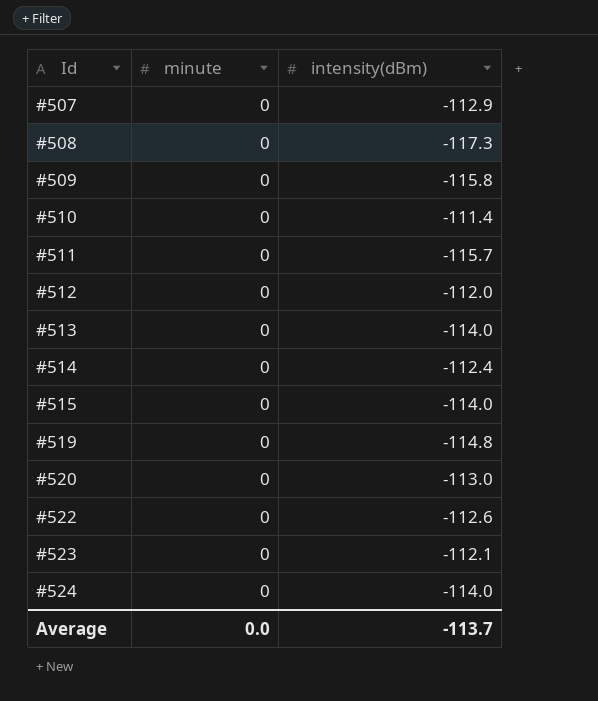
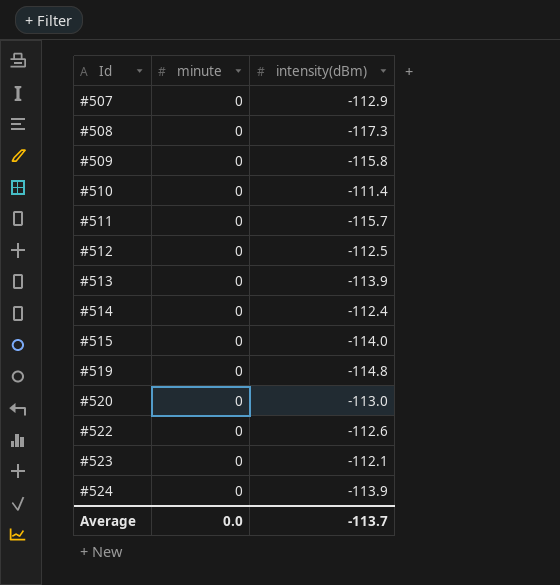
#512 | intensity(dBm): -112.0 -> -112.5
#513 | intensity(dBm): -114.0 -> -113.9
#524 | intensity(dBm): -114.0 -> -113.9

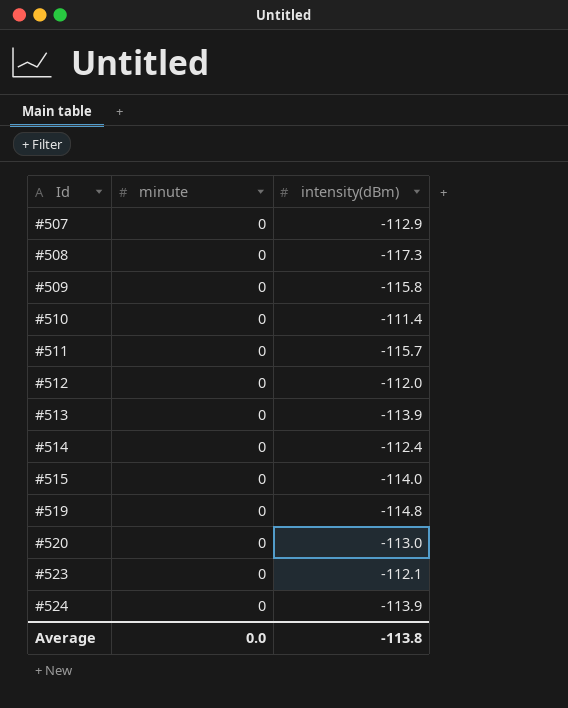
row #522: 0 | -112.6 -> none
#512 | intensity(dBm): -112.5 -> -112.0
Average | intensity(dBm): -113.7 -> -113.8

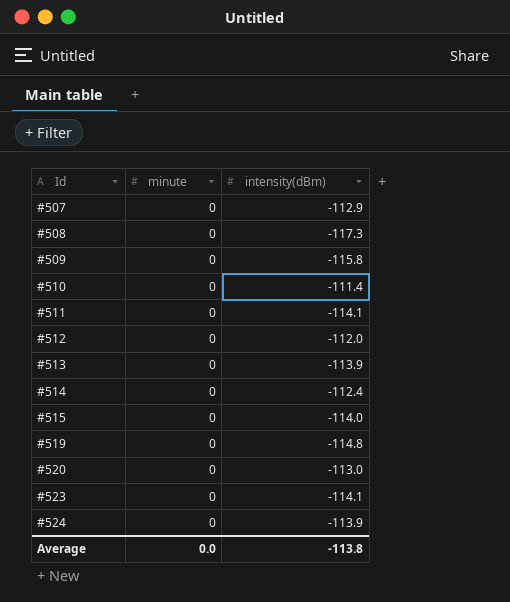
#511 | intensity(dBm): -115.7 -> -114.1
#523 | intensity(dBm): -112.1 -> -114.1

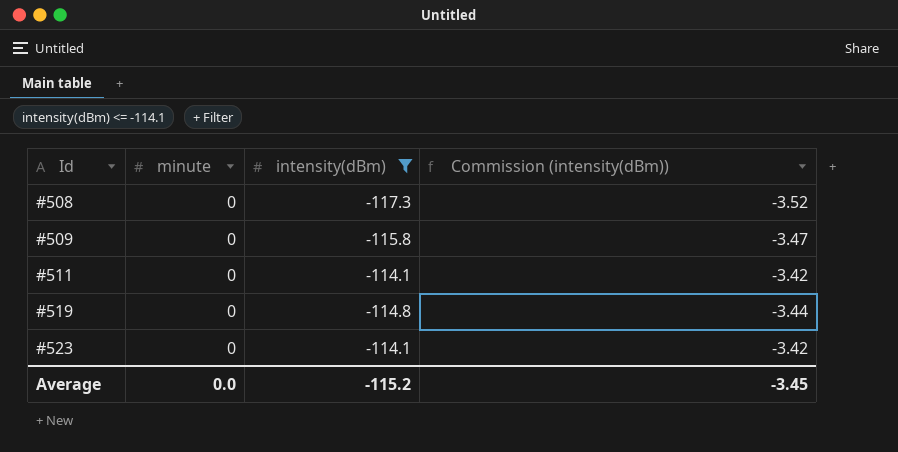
filter: none -> intensity(dBm) <= -114.1
column Commission (intensity(dBm)) | formula: none -> [intensity(dBm)] * 0.03
Average | intensity(dBm): -113.8 -> -115.2

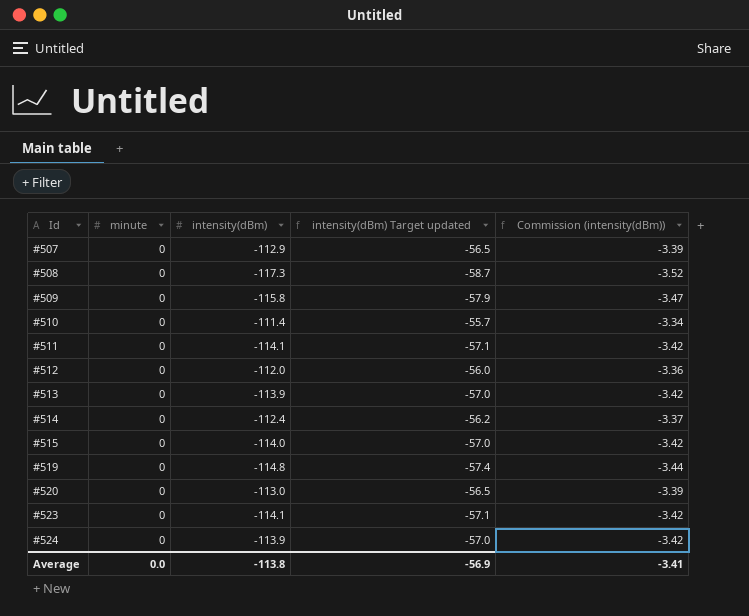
filter: intensity(dBm) <= -114.1 -> none
column intensity(dBm) Target updated | formula: none -> [intensity(dBm)] * 0.5
Average | intensity(dBm): -115.2 -> -113.8
Average | Commission (intensity(dBm)): -3.45 -> -3.41

